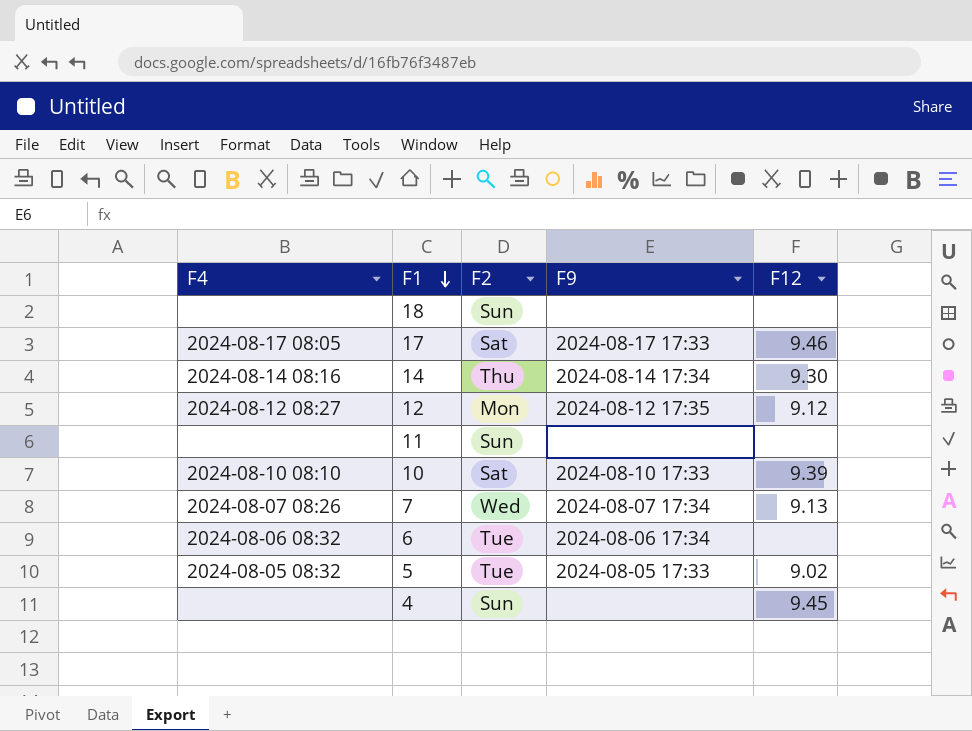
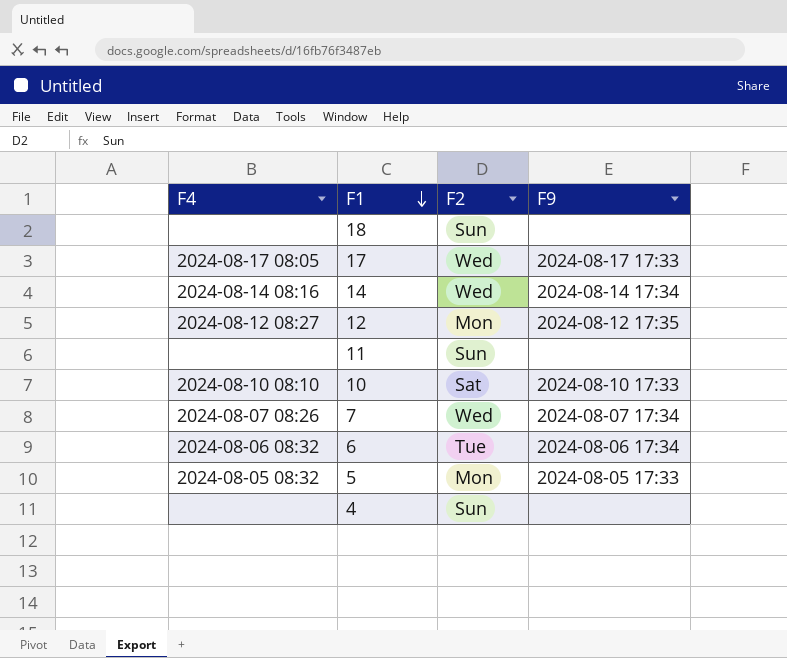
column F12 | position: 5 -> none
17 | F2: Sat -> Wed
14 | F2: Thu -> Wed
5 | F2: Tue -> Mon

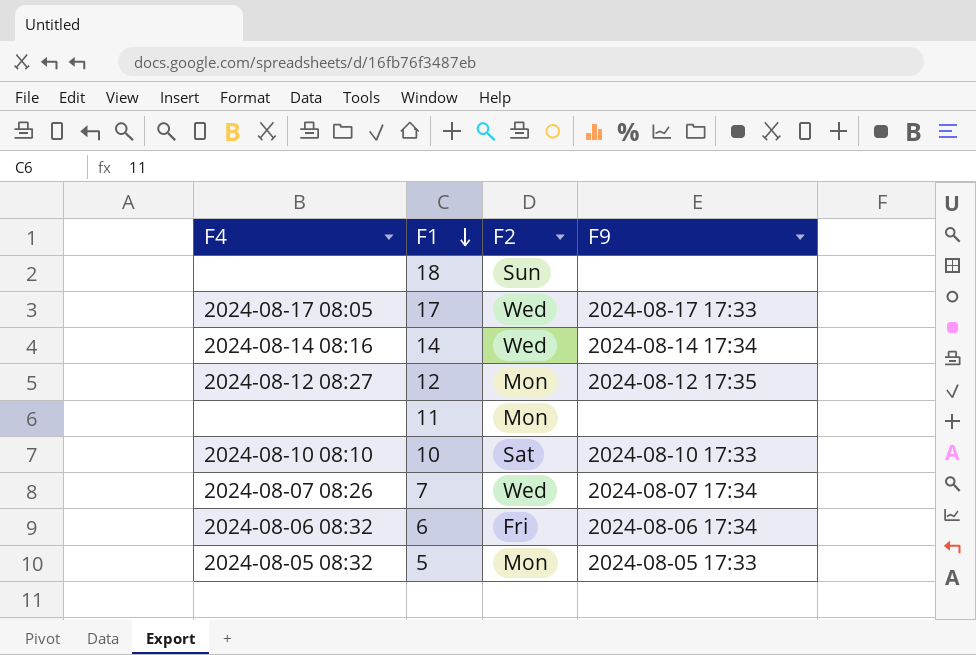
row 4: none | Sun | none -> none
11 | F2: Sun -> Mon
6 | F2: Tue -> Fri

